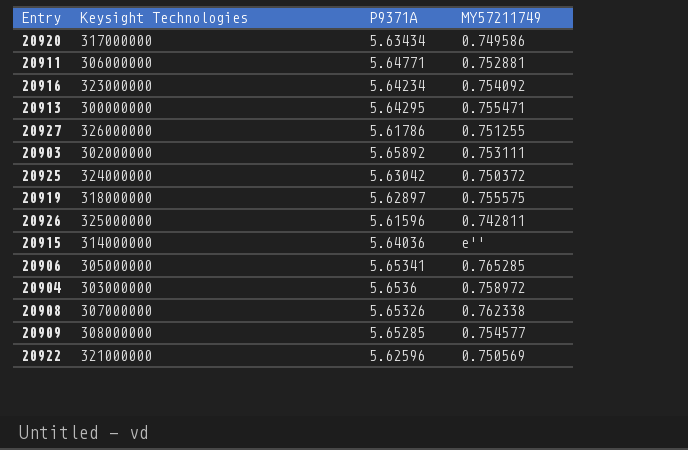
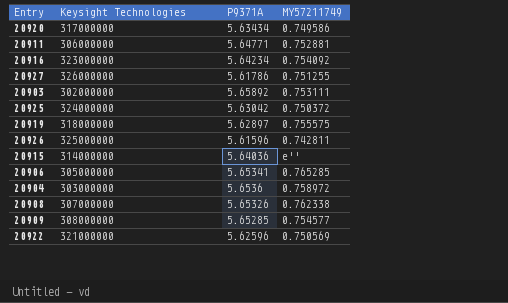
row 20913: 300000000 | 5.64295 | 0.755471 -> none

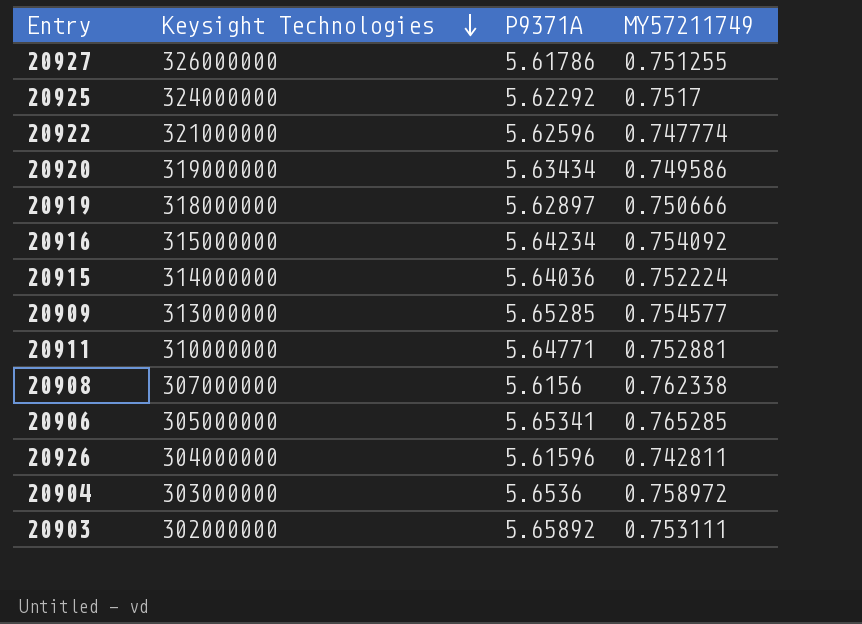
row order: none -> Keysight Technologies descending
20925 | P9371A: 5.63042 -> 5.62292
20925 | MY57211749: 0.750372 -> 0.7517
20922 | MY57211749: 0.750569 -> 0.747774
20920 | Keysight Technologies: 317000000 -> 319000000
20919 | MY57211749: 0.755575 -> 0.750666
20916 | Keysight Technologies: 323000000 -> 315000000
20915 | MY57211749: e'' -> 0.752224
20909 | Keysight Technologies: 308000000 -> 313000000
20911 | Keysight Technologies: 306000000 -> 310000000
20908 | P9371A: 5.65326 -> 5.6156
20926 | Keysight Technologies: 325000000 -> 304000000

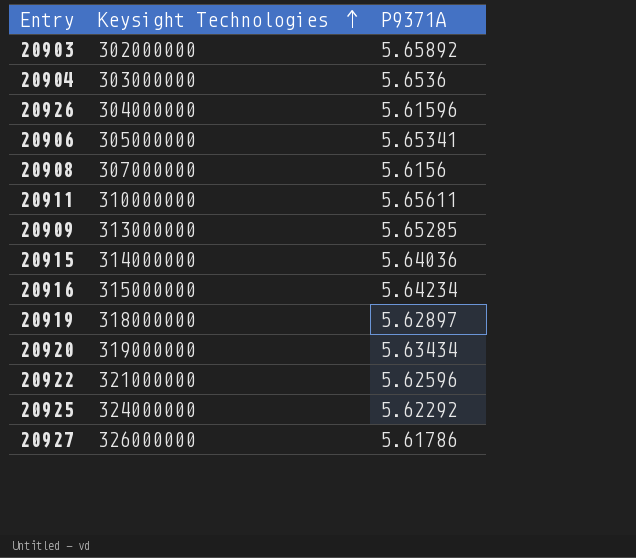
row order: Keysight Technologies descending -> Keysight Technologies ascending
column MY57211749 | position: 4 -> none
20911 | P9371A: 5.64771 -> 5.65611

